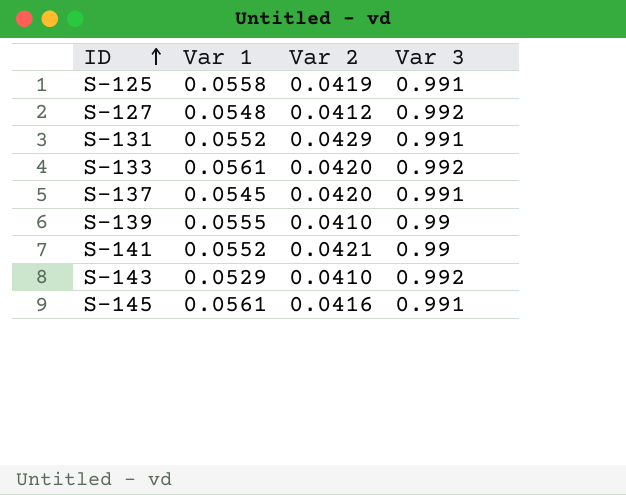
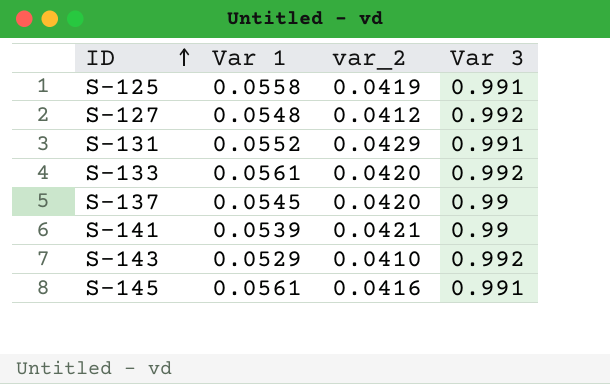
column name: Var 2 -> var_2
row S-139: 0.0555 | 0.0410 | 0.99 -> none
S-137 | Var 3: 0.991 -> 0.99
S-141 | Var 1: 0.0552 -> 0.0539

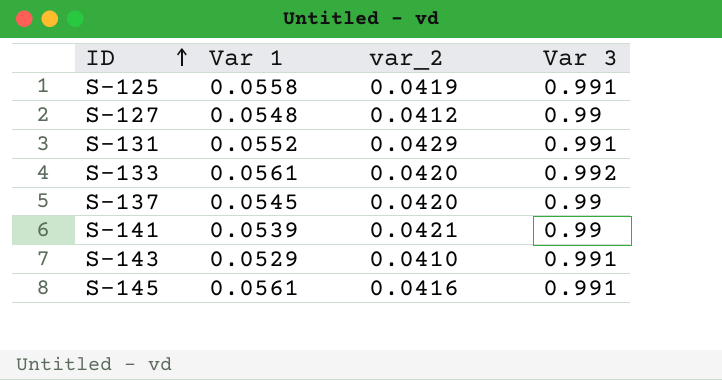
S-127 | Var 3: 0.992 -> 0.99
S-143 | Var 3: 0.992 -> 0.991

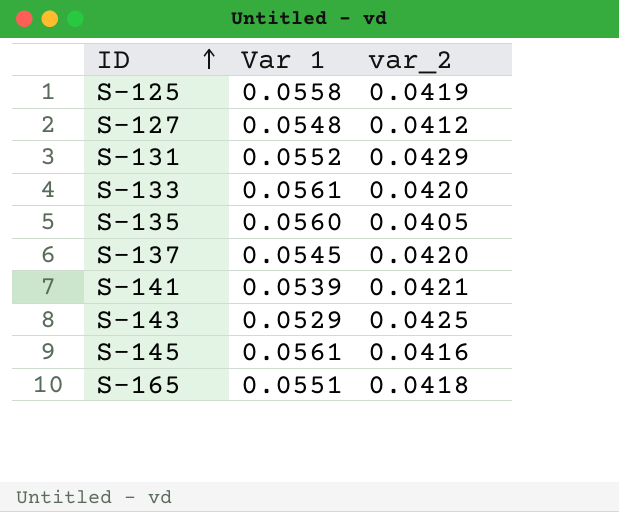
column Var 3 | position: 4 -> none
row S-135: none -> 0.0560 | 0.0405
S-143 | var_2: 0.0410 -> 0.0425
row S-165: none -> 0.0551 | 0.0418

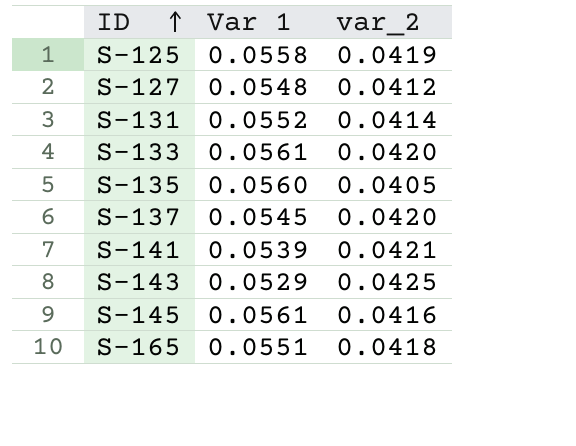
S-131 | var_2: 0.0429 -> 0.0414

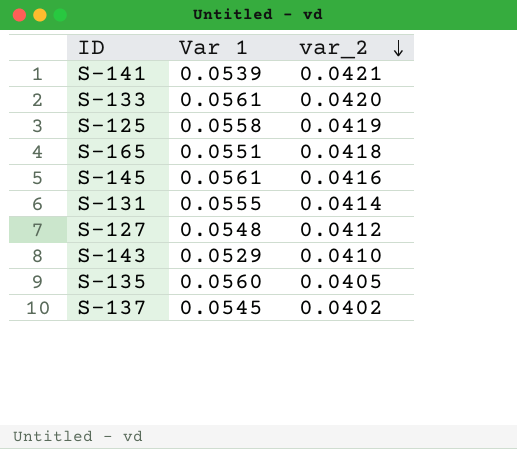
row order: ID ascending -> var_2 descending
S-131 | Var 1: 0.0552 -> 0.0555
S-143 | var_2: 0.0425 -> 0.0410
S-137 | var_2: 0.0420 -> 0.0402

